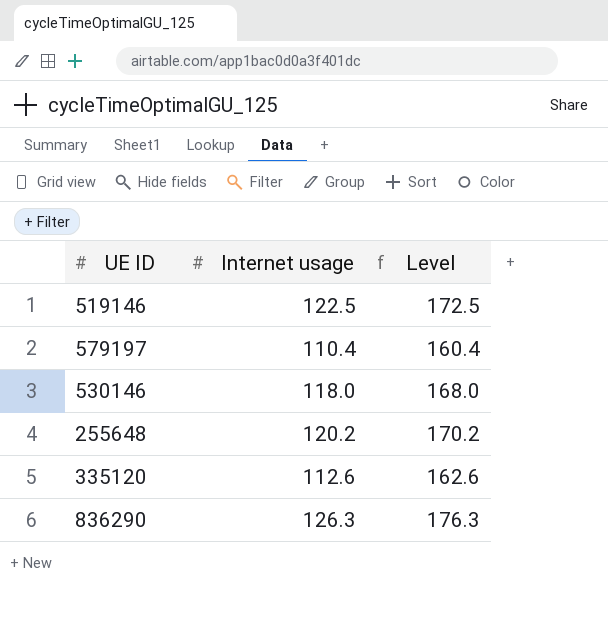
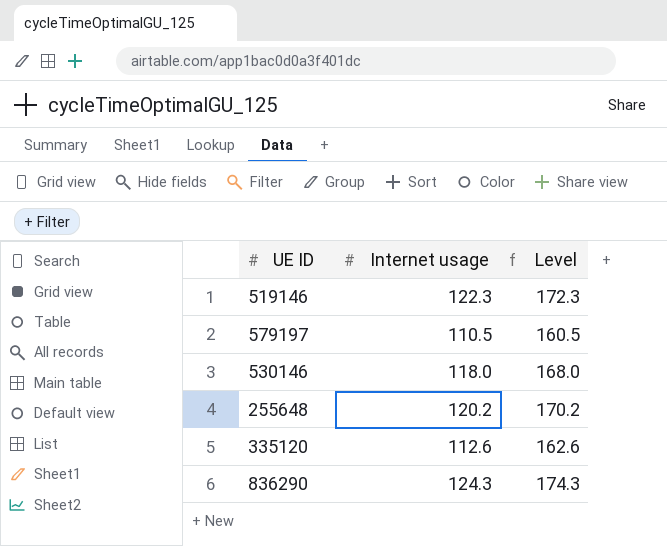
519146 | Internet usage: 122.5 -> 122.3
519146 | Level: 172.5 -> 172.3
579197 | Internet usage: 110.4 -> 110.5
579197 | Level: 160.4 -> 160.5
836290 | Internet usage: 126.3 -> 124.3
836290 | Level: 176.3 -> 174.3

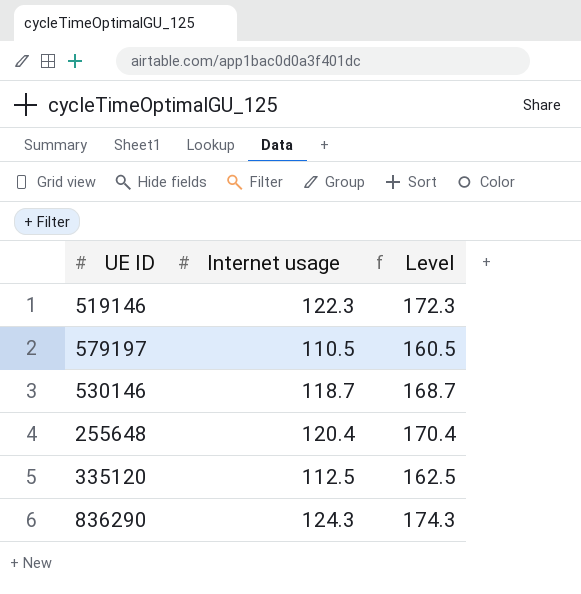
530146 | Internet usage: 118.0 -> 118.7
530146 | Level: 168.0 -> 168.7
255648 | Internet usage: 120.2 -> 120.4
255648 | Level: 170.2 -> 170.4
335120 | Internet usage: 112.6 -> 112.5
335120 | Level: 162.6 -> 162.5

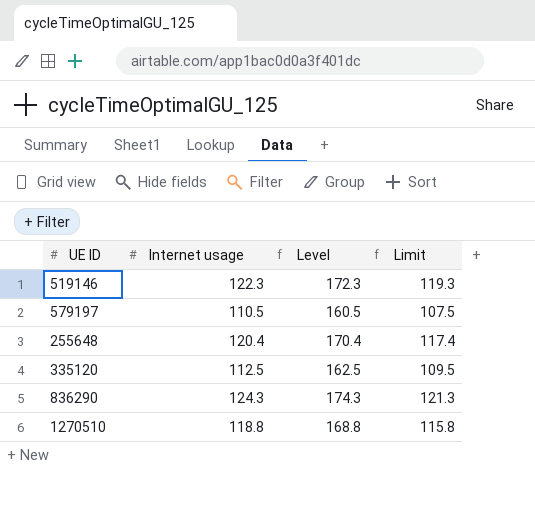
column Limit | formula: none -> [Internet usage] - 3
row 530146: 118.7 | 168.7 -> none
row 1270510: none -> 118.8 | 168.8 | 115.8

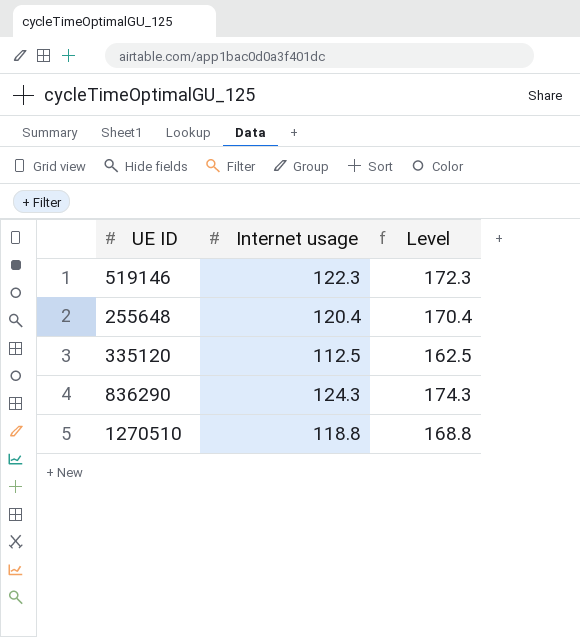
column Limit | formula: [Internet usage] - 3 -> none
row 579197: 110.5 | 160.5 | 107.5 -> none

